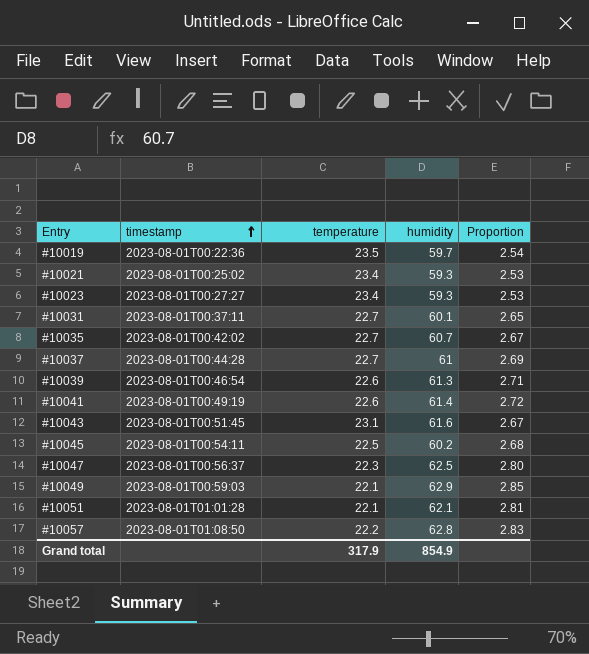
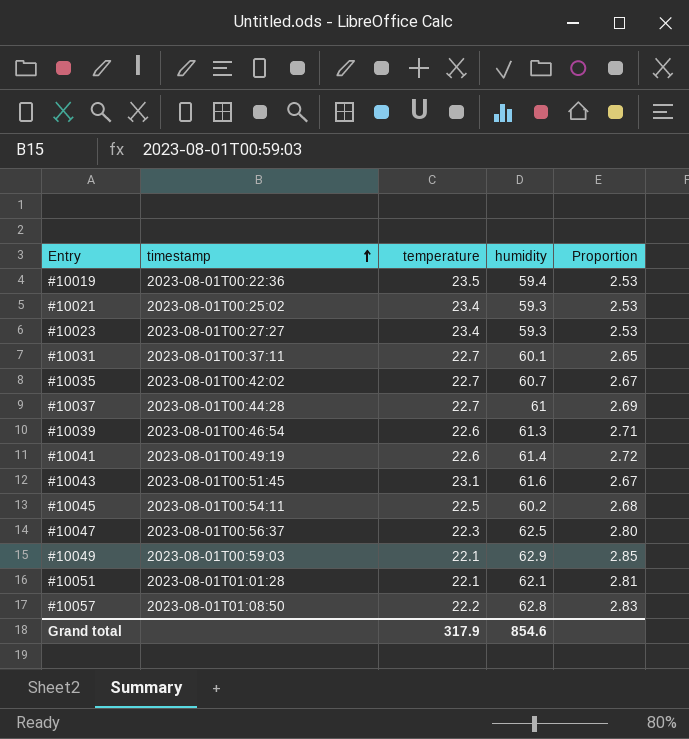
#10019 | humidity: 59.7 -> 59.4
#10019 | Proportion: 2.54 -> 2.53
Grand total | humidity: 854.9 -> 854.6

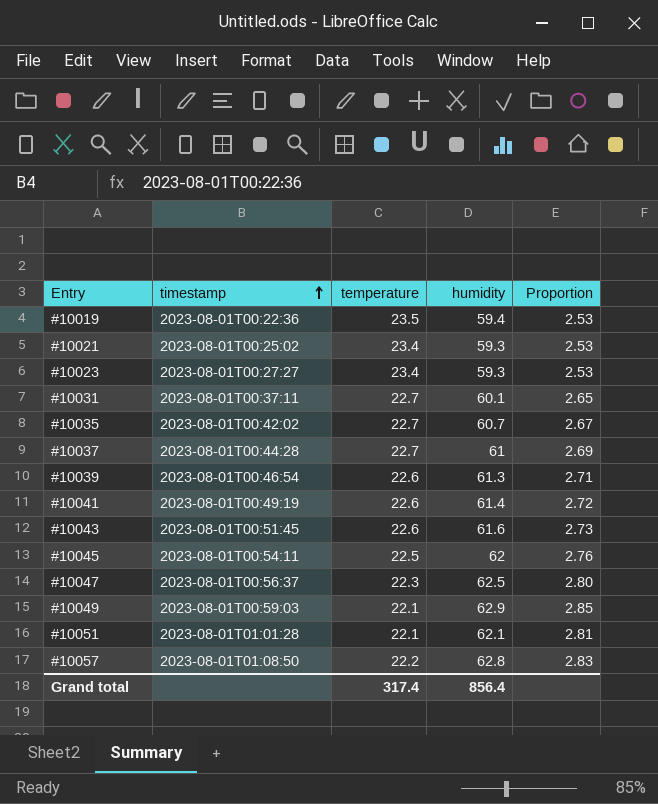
#10043 | temperature: 23.1 -> 22.6
#10043 | Proportion: 2.67 -> 2.73
#10045 | humidity: 60.2 -> 62
#10045 | Proportion: 2.68 -> 2.76
Grand total | temperature: 317.9 -> 317.4
Grand total | humidity: 854.6 -> 856.4

